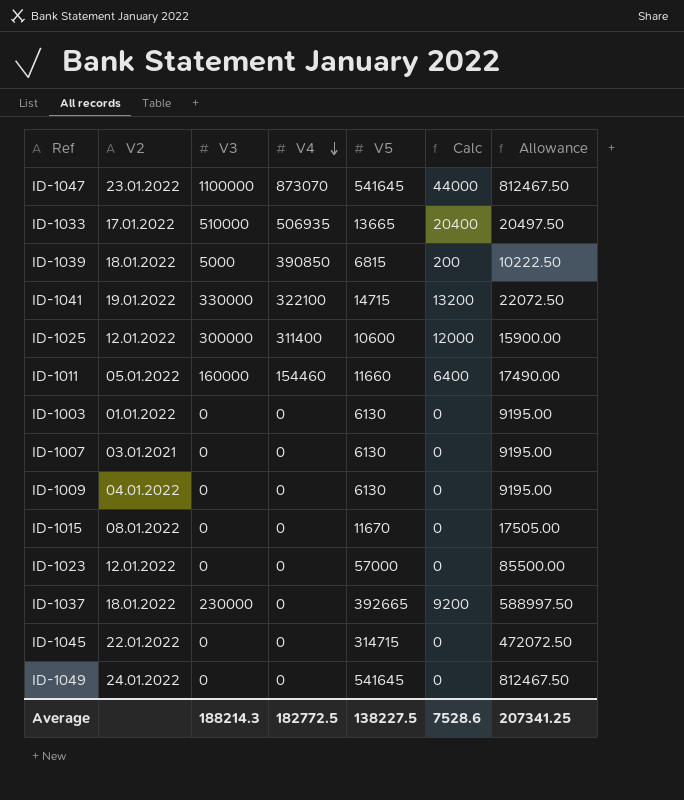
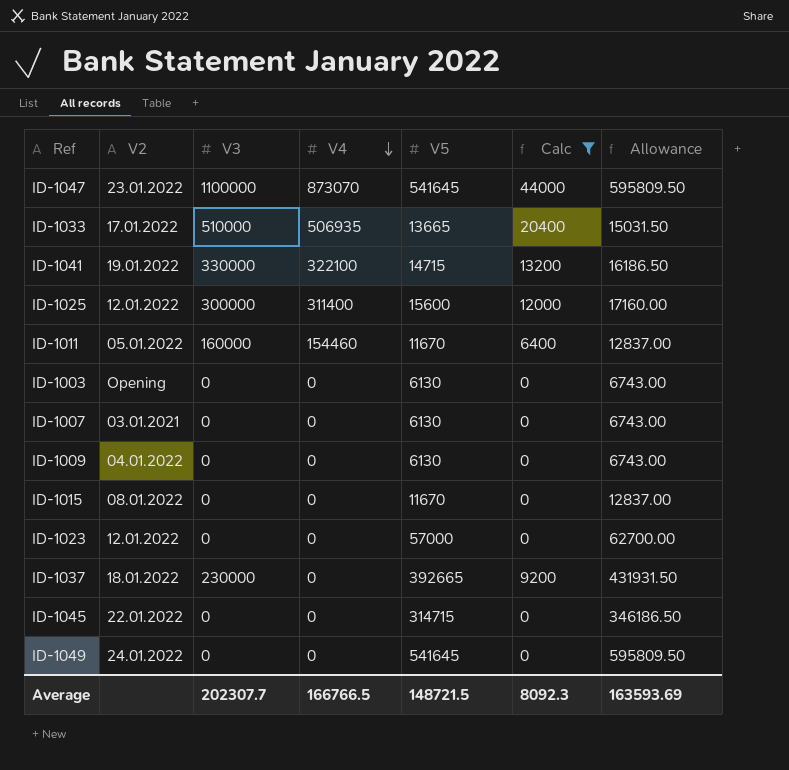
filter: none -> Calc != 200
column Allowance | formula: [V5] * 1.5 -> [V5] * 1.1
ID-1025 | V5: 10600 -> 15600
ID-1011 | V5: 11660 -> 11670
ID-1003 | V2: 01.01.2022 -> Opening
Average | V3: 188214.3 -> 202307.7
Average | V4: 182772.5 -> 166766.5
Average | V5: 138227.5 -> 148721.5
Average | Calc: 7528.6 -> 8092.3
Average | Allowance: 207341.25 -> 163593.69

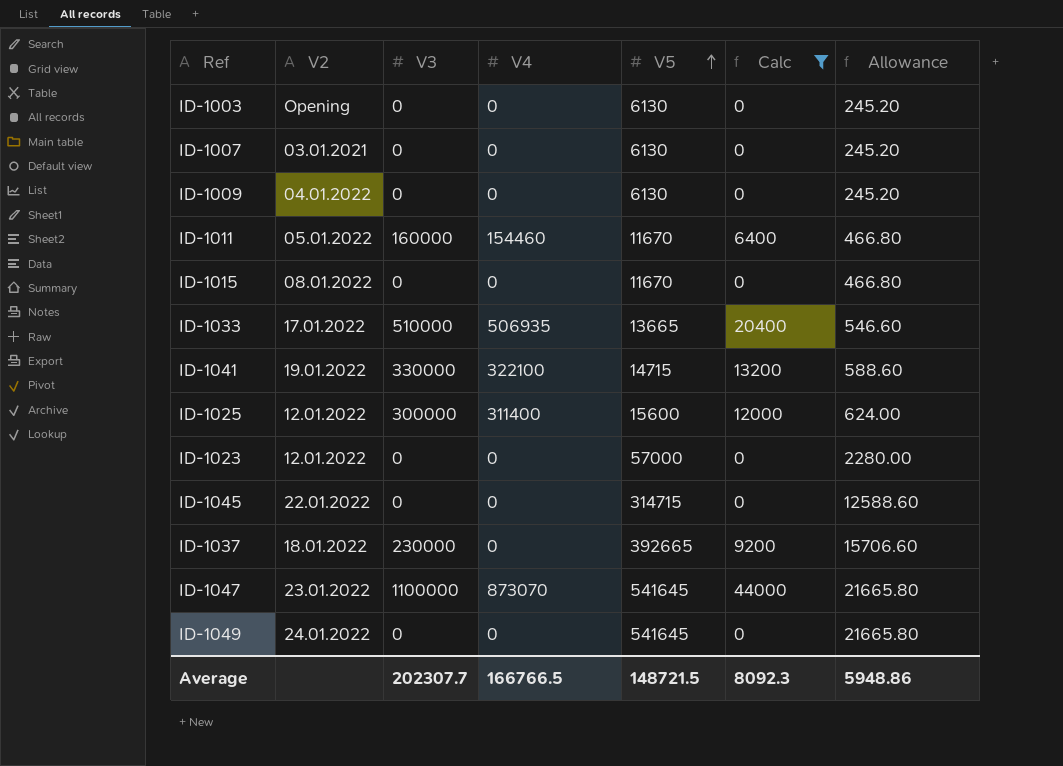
row order: V4 descending -> V5 ascending
column Allowance | formula: [V5] * 1.1 -> [V5] * 0.04
Average | Allowance: 163593.69 -> 5948.86

